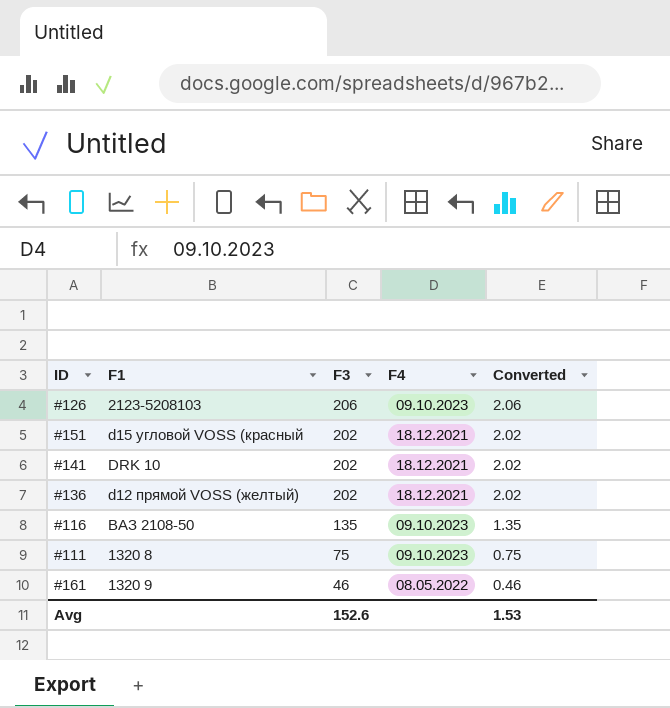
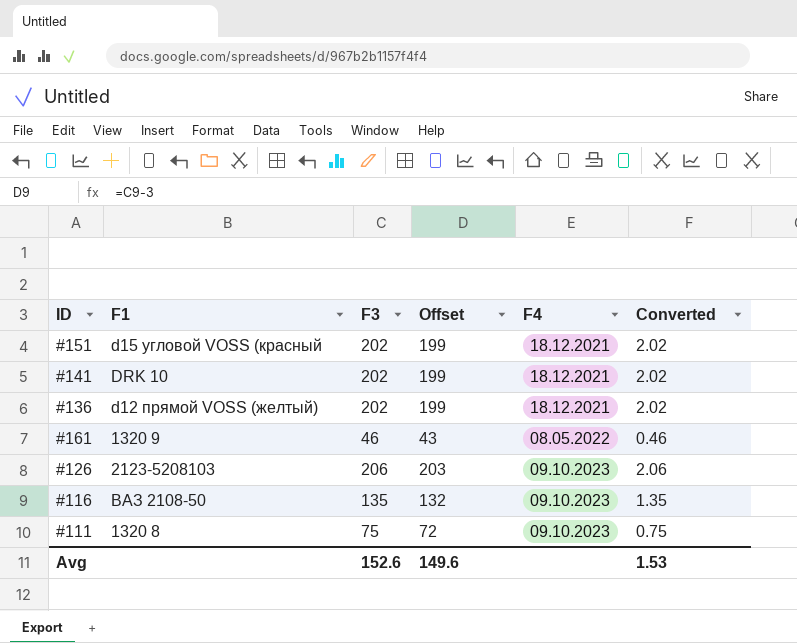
row order: F3 descending -> F4 ascending
column Offset | formula: none -> [F3] - 3

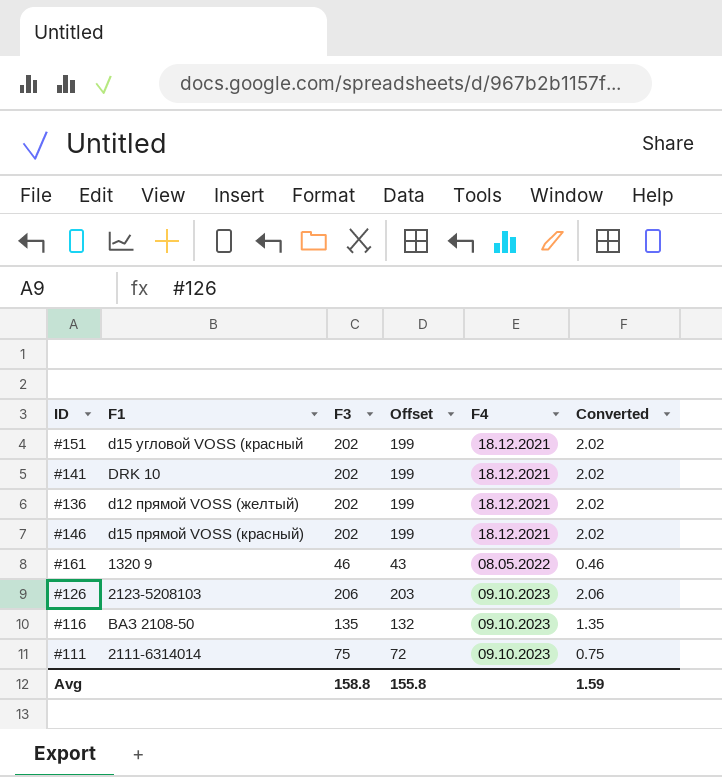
row #146: none -> d15 прямой VOSS (красный) | 202 | 199 | 18.12.2021 | 2.02
#111 | F1: 1320 8 -> 2111-6314014
Avg | F3: 152.6 -> 158.8
Avg | Offset: 149.6 -> 155.8
Avg | Converted: 1.53 -> 1.59

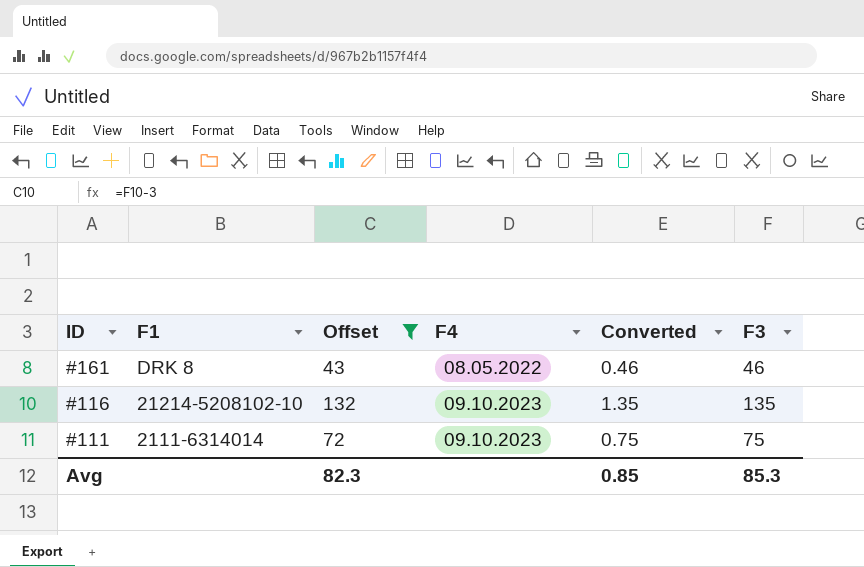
filter: none -> Offset <= 132
column F3 | position: 3 -> 6
#161 | F1: 1320 9 -> DRK 8
#116 | F1: ВАЗ 2108-50 -> 21214-5208102-10
Avg | Offset: 155.8 -> 82.3
Avg | Converted: 1.59 -> 0.85
Avg | F3: 158.8 -> 85.3

